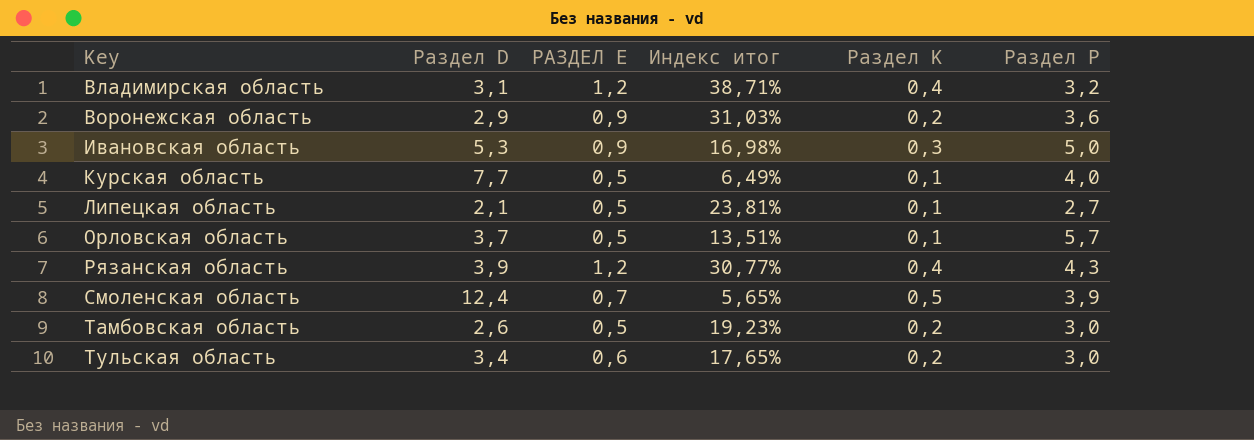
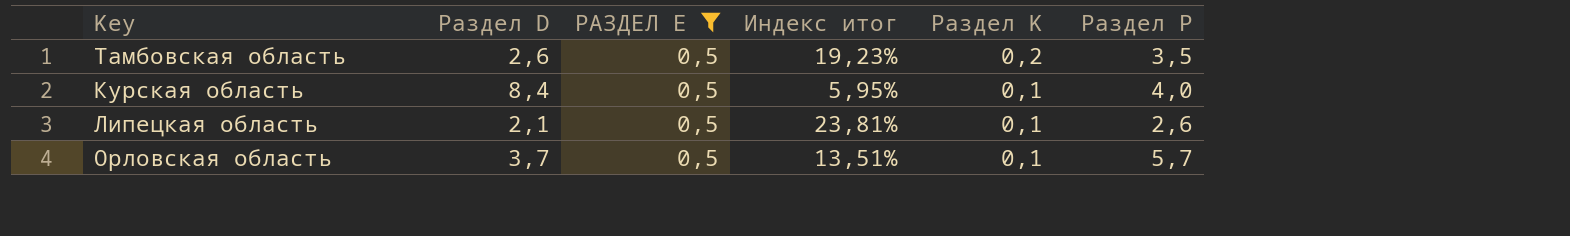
filter: none -> РАЗДЕЛ E = 0,5
row order: Key ascending -> Раздел K descending
Тамбовская область | Раздел P: 3,0 -> 3,5
Курская область | Раздел D: 7,7 -> 8,4
Курская область | Индекс итог: 6,49% -> 5,95%
Липецкая область | Раздел P: 2,7 -> 2,6

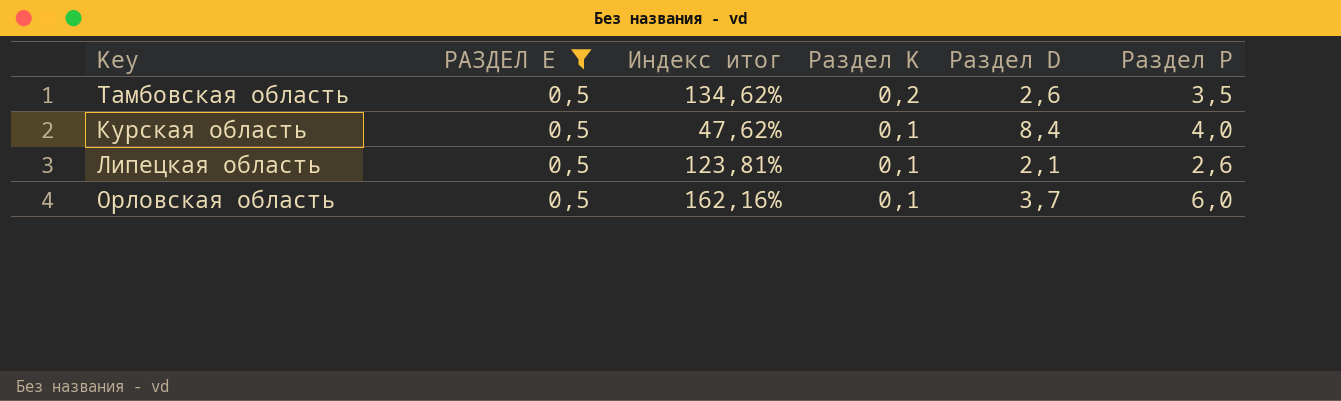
column Индекс итог | formula: [РАЗДЕЛ E] / [Раздел D] -> [Раздел P] / [Раздел D]
column Раздел D | position: 2 -> 5
Орловская область | Раздел P: 5,7 -> 6,0

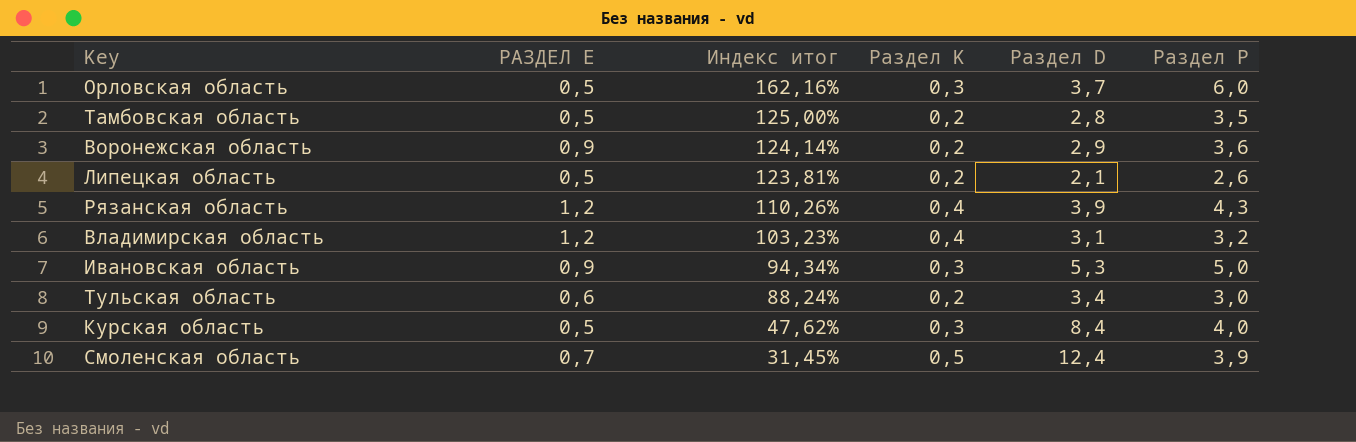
filter: РАЗДЕЛ E = 0,5 -> none
row order: Раздел K descending -> Индекс итог descending
Орловская область | Раздел K: 0,1 -> 0,3
Тамбовская область | Индекс итог: 134,62% -> 125,00%
Тамбовская область | Раздел D: 2,6 -> 2,8
Липецкая область | Раздел K: 0,1 -> 0,2
Курская область | Раздел K: 0,1 -> 0,3

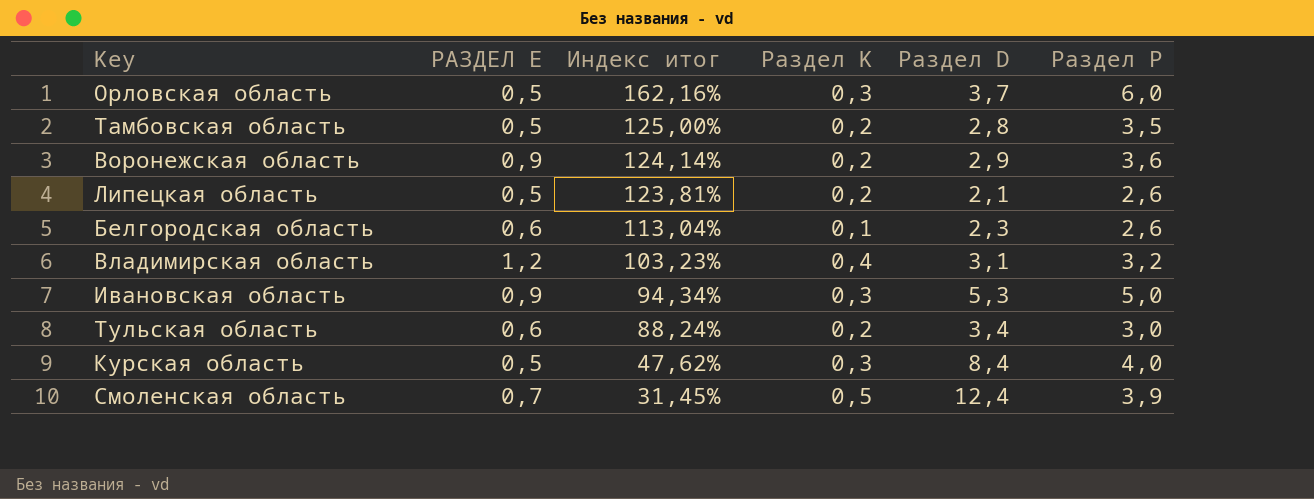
row Рязанская область: 1,2 | 110,26% | 0,4 | 3,9 | 4,3 -> none
row Белгородская область: none -> 0,6 | 113,04% | 0,1 | 2,3 | 2,6

